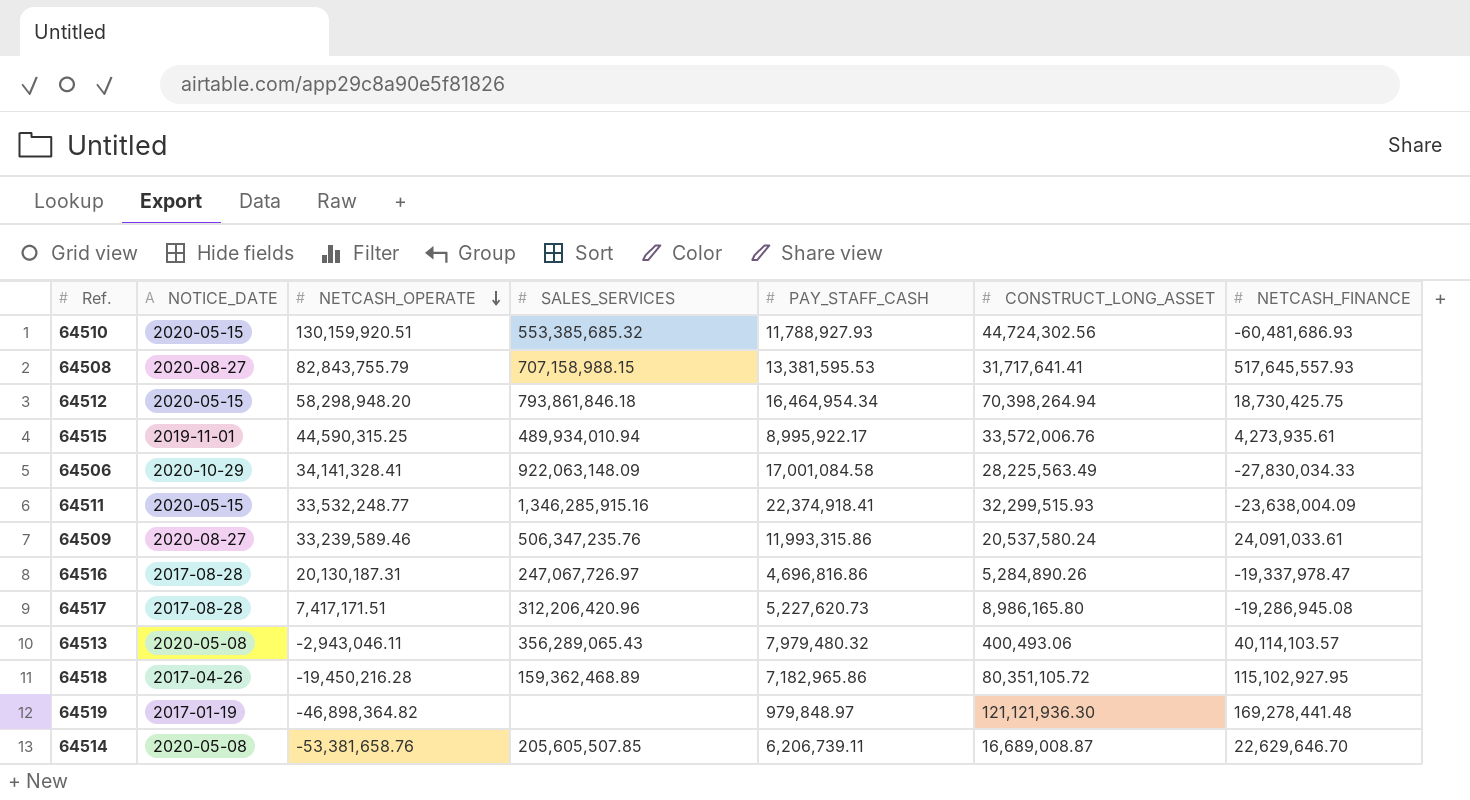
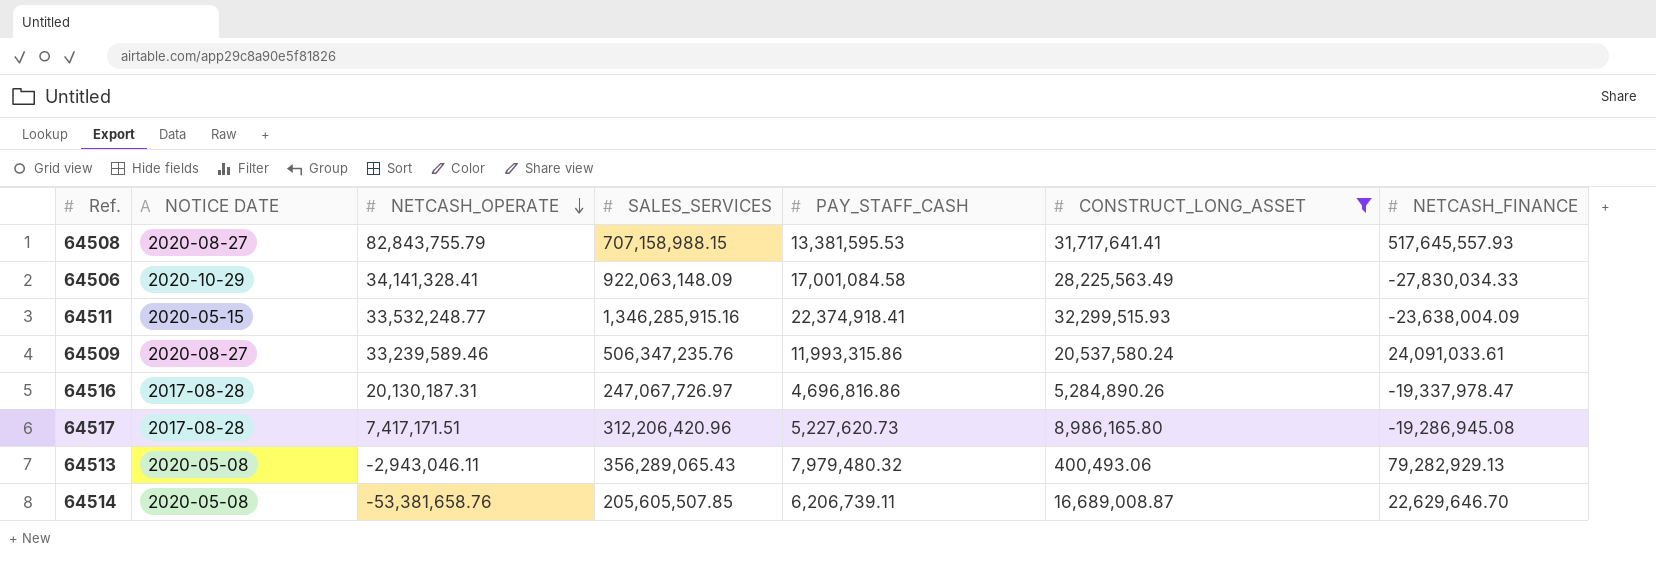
filter: none -> CONSTRUCT_LONG_ASSET <= 32,299,515.93
column name: NOTICE_DATE -> NOTICE DATE
64513 | NETCASH_FINANCE: 40,114,103.57 -> 79,282,929.13

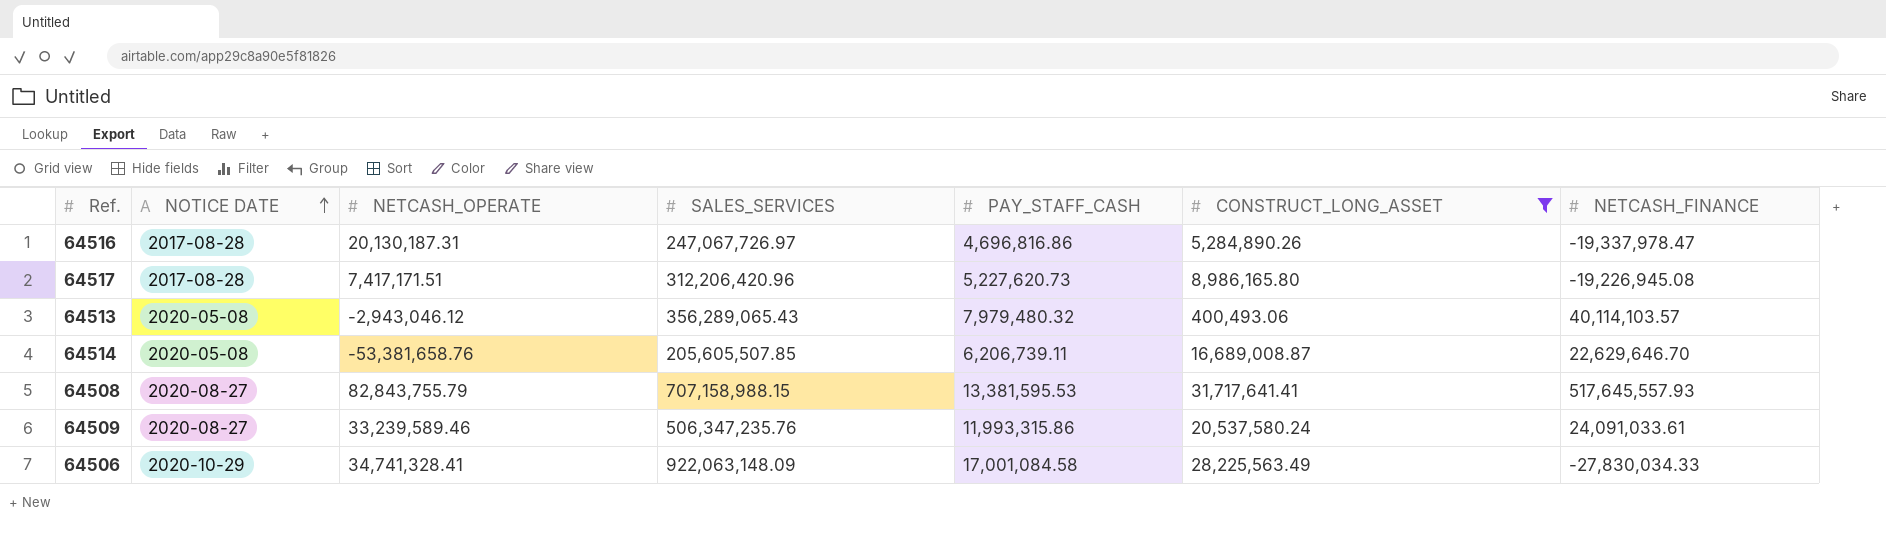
row order: NETCASH_OPERATE descending -> NOTICE DATE ascending
row 64511: 2020-05-15 | 33,532,248.77 | 1,346,285,915.16 | 22,374,918.41 | 32,299,515.93 | -23,638,004.09 -> none
64517 | NETCASH_FINANCE: -19,286,945.08 -> -19,226,945.08
64513 | NETCASH_OPERATE: -2,943,046.11 -> -2,943,046.12
64513 | NETCASH_FINANCE: 79,282,929.13 -> 40,114,103.57
64506 | NETCASH_OPERATE: 34,141,328.41 -> 34,741,328.41

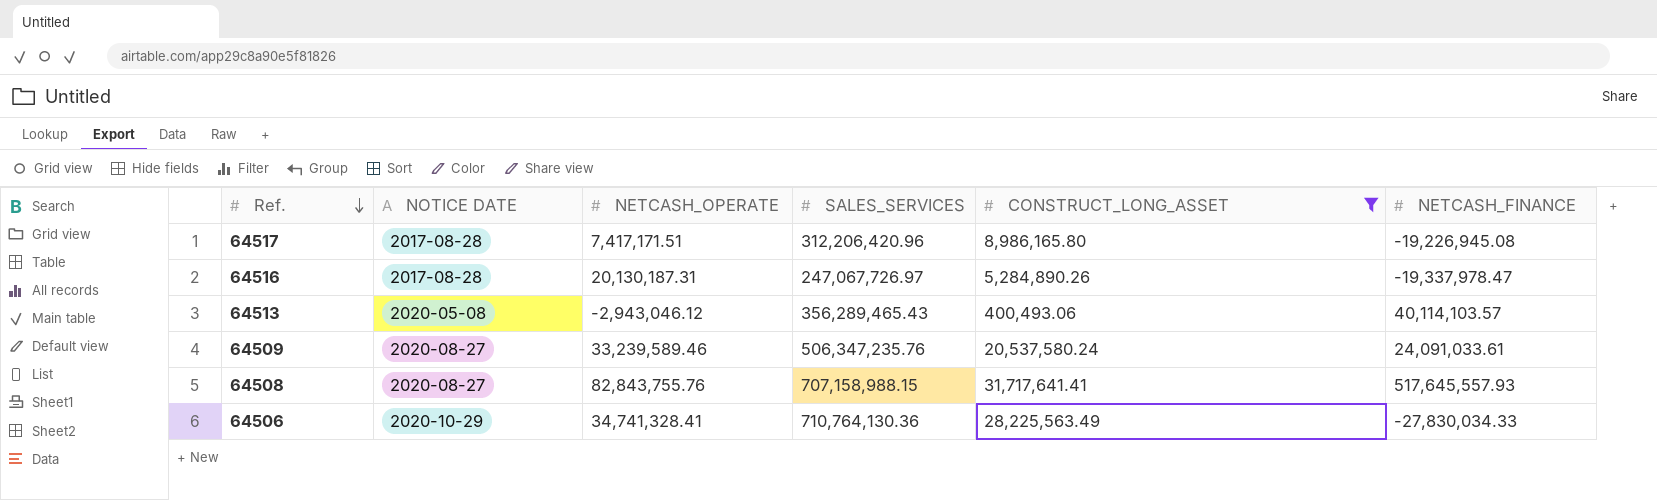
row order: NOTICE DATE ascending -> Ref. descending
column PAY_STAFF_CASH | position: 5 -> none
row 64514: 2020-05-08 | -53,381,658.76 | 205,605,507.85 | 6,206,739.11 | 16,689,008.87 | 22,629,646.70 -> none
64513 | SALES_SERVICES: 356,289,065.43 -> 356,289,465.43
64508 | NETCASH_OPERATE: 82,843,755.79 -> 82,843,755.76
64506 | SALES_SERVICES: 922,063,148.09 -> 710,764,130.36

